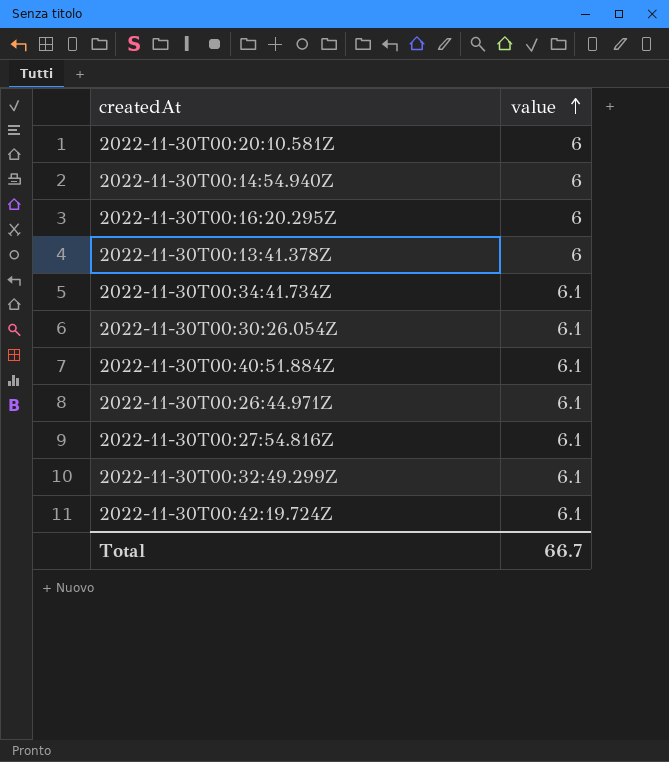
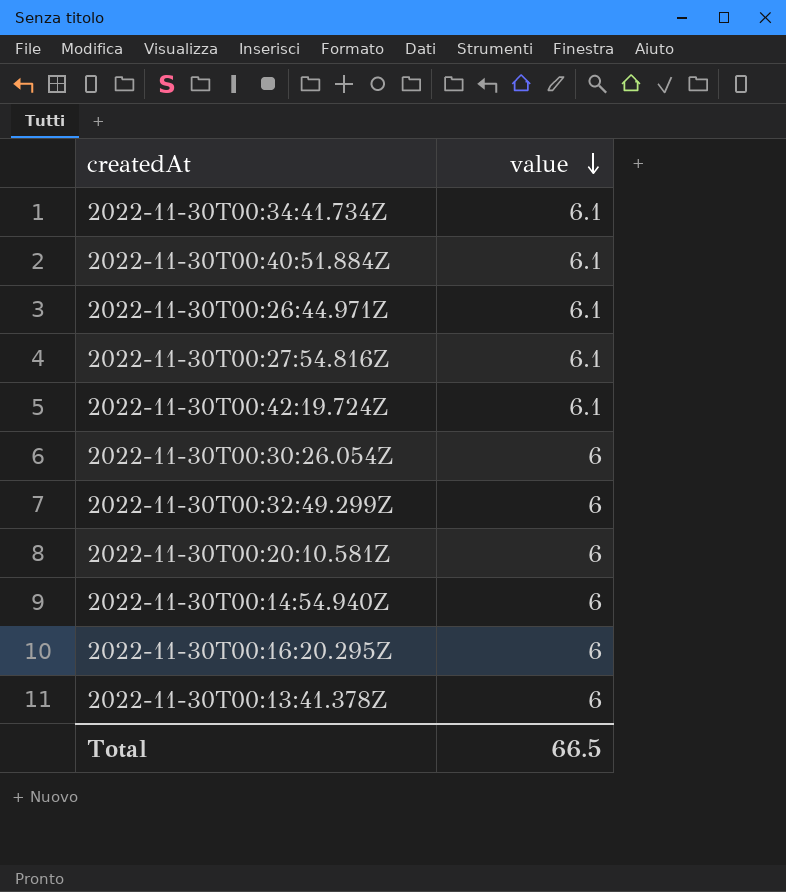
row order: value ascending -> value descending
2022-11-30T00:30:26.054Z | value: 6.1 -> 6
2022-11-30T00:32:49.299Z | value: 6.1 -> 6
Total | value: 66.7 -> 66.5

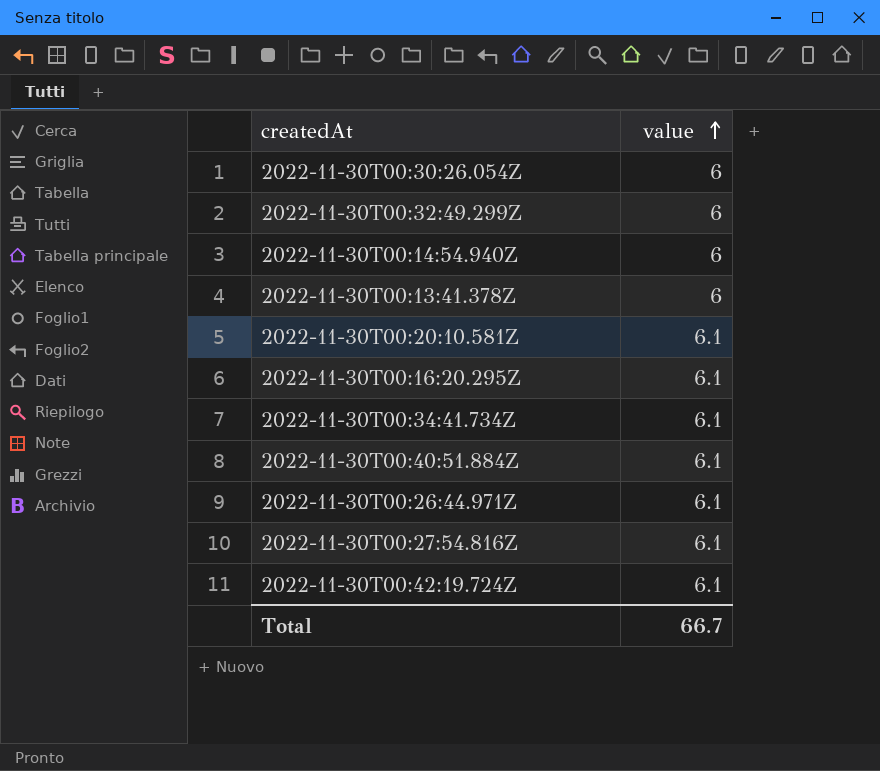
row order: value descending -> value ascending
2022-11-30T00:20:10.581Z | value: 6 -> 6.1
2022-11-30T00:16:20.295Z | value: 6 -> 6.1
Total | value: 66.5 -> 66.7

